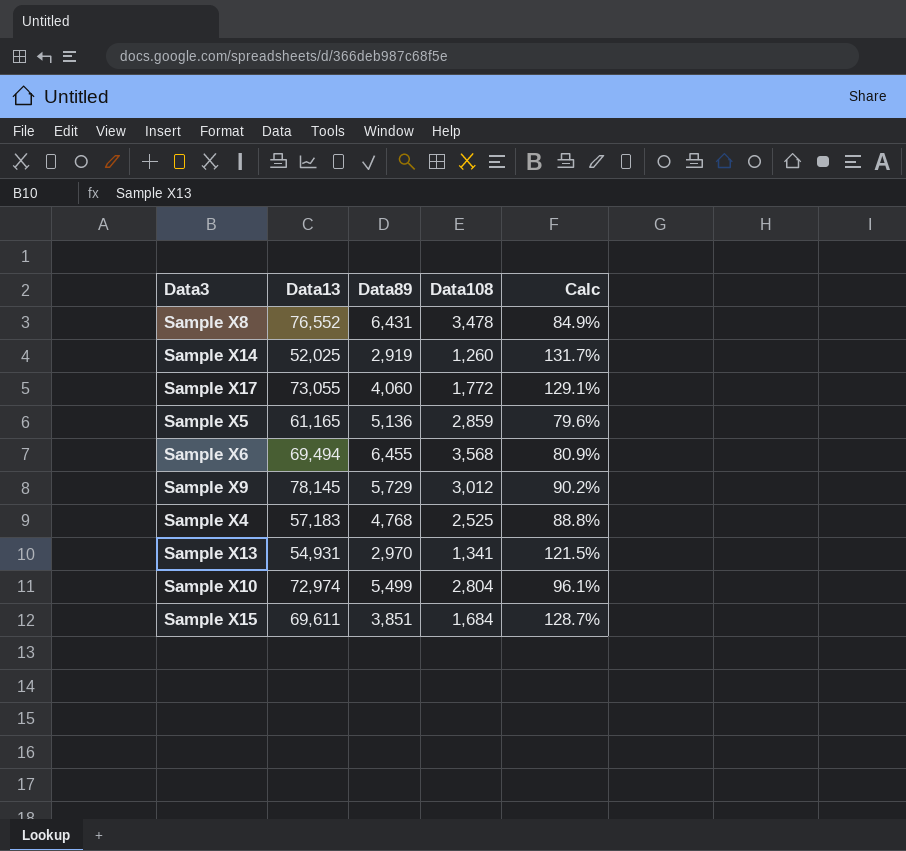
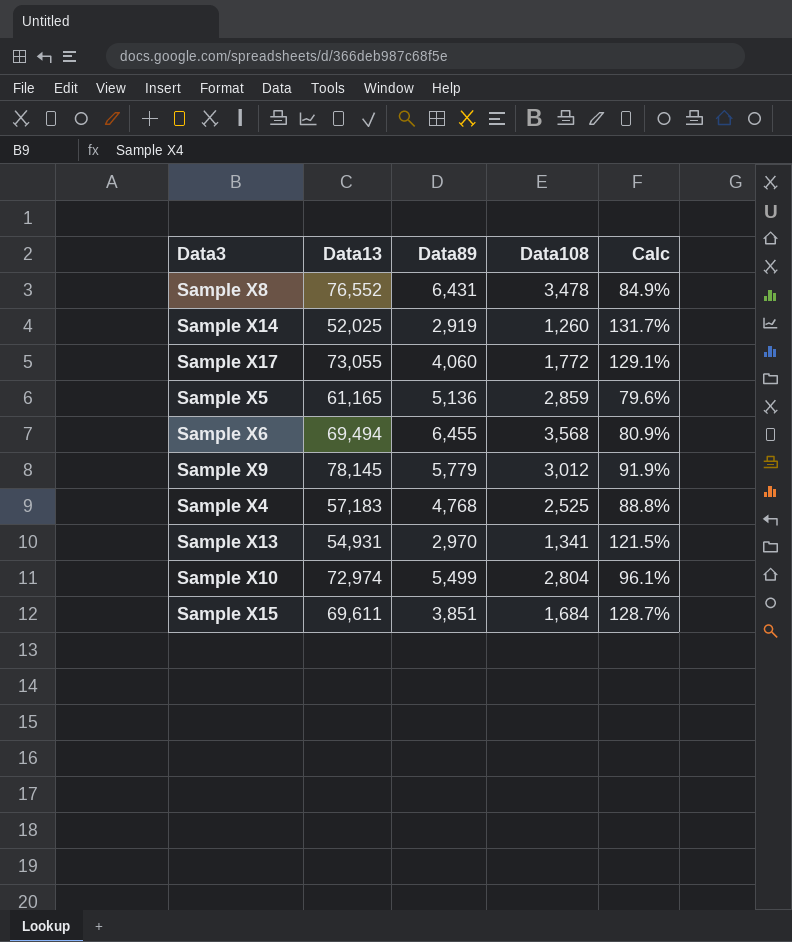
Sample X9 | Data89: 5,729 -> 5,779
Sample X9 | Calc: 90.2% -> 91.9%

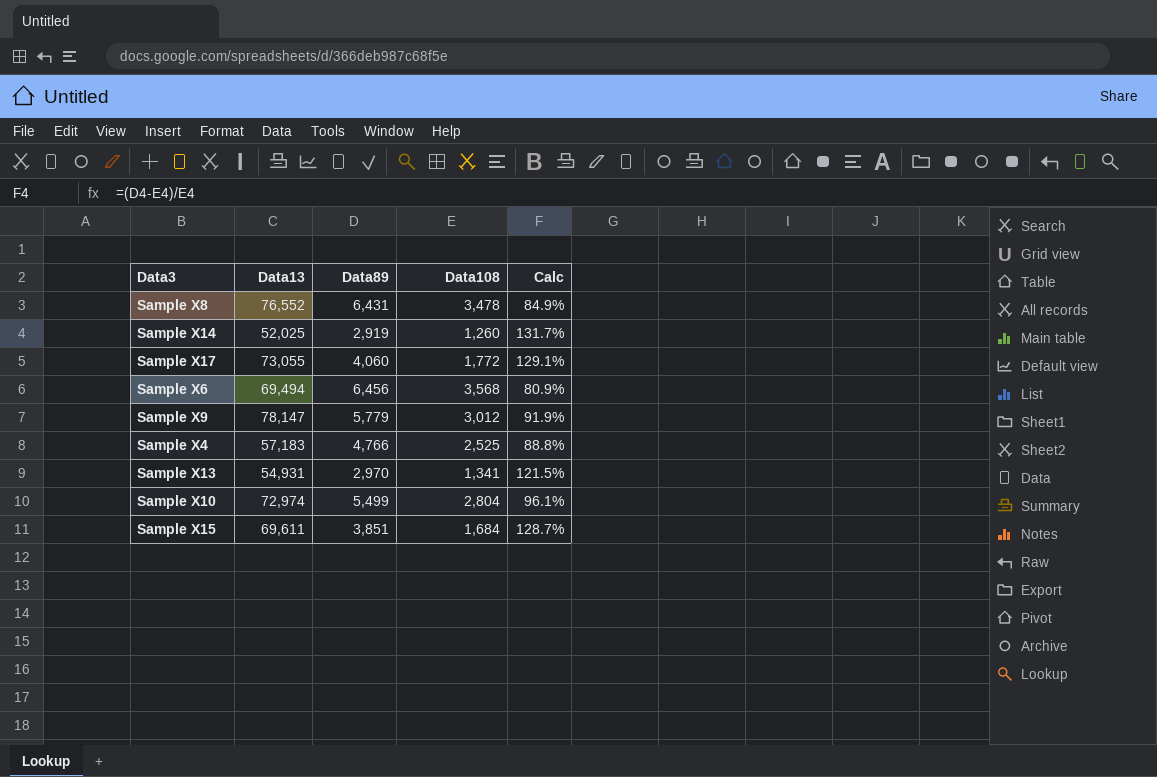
row Sample X5: 61,165 | 5,136 | 2,859 | 79.6% -> none
Sample X6 | Data89: 6,455 -> 6,456
Sample X9 | Data13: 78,145 -> 78,147
Sample X4 | Data89: 4,768 -> 4,766

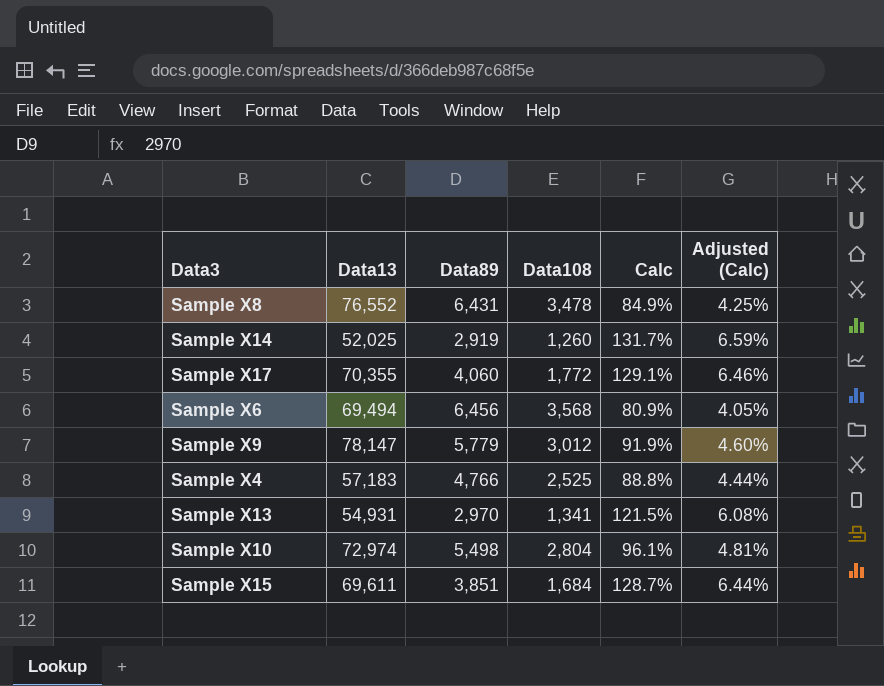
column Adjusted (Calc) | formula: none -> [Calc] * 0.05
Sample X17 | Data13: 73,055 -> 70,355
Sample X10 | Data89: 5,499 -> 5,498

